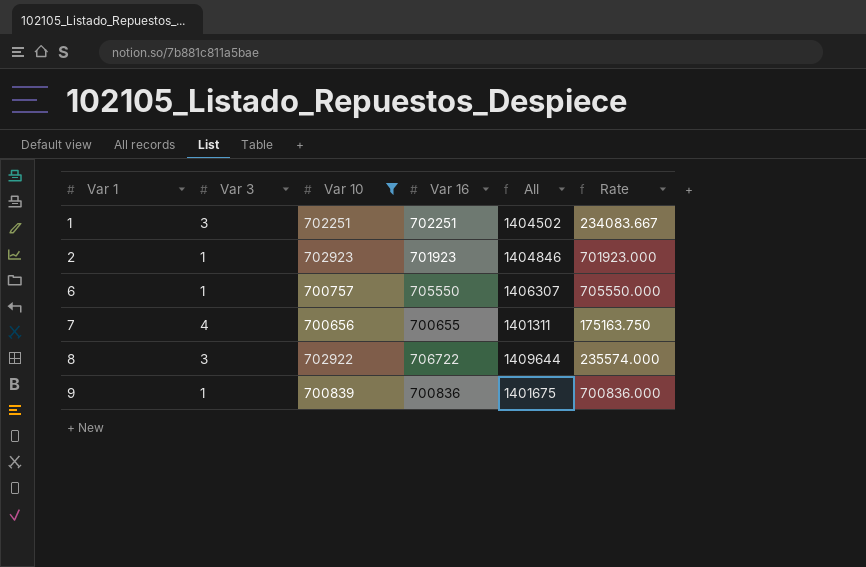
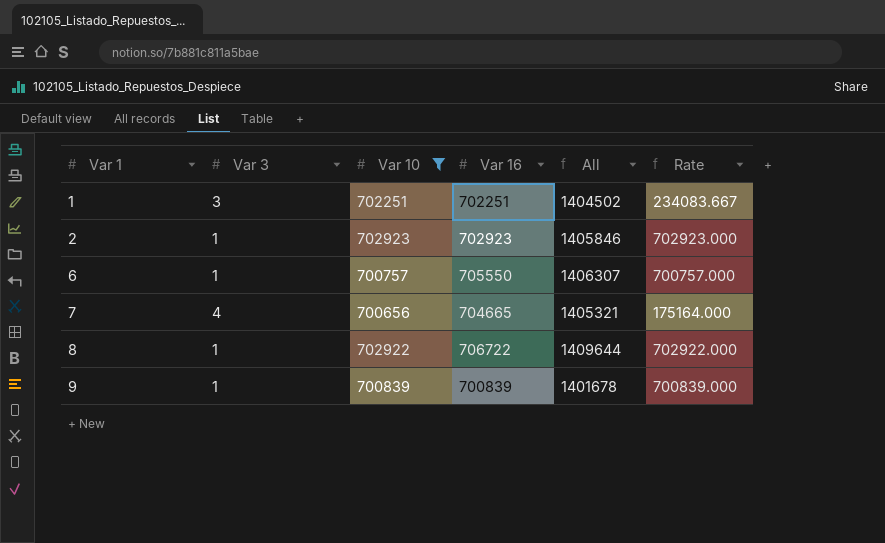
column Rate | formula: [Var 16] / [Var 3] -> [Var 10] / [Var 3]
2 | Var 16: 701923 -> 702923
2 | All: 1404846 -> 1405846
7 | Var 16: 700655 -> 704665
7 | All: 1401311 -> 1405321
8 | Var 3: 3 -> 1
9 | Var 16: 700836 -> 700839
9 | All: 1401675 -> 1401678

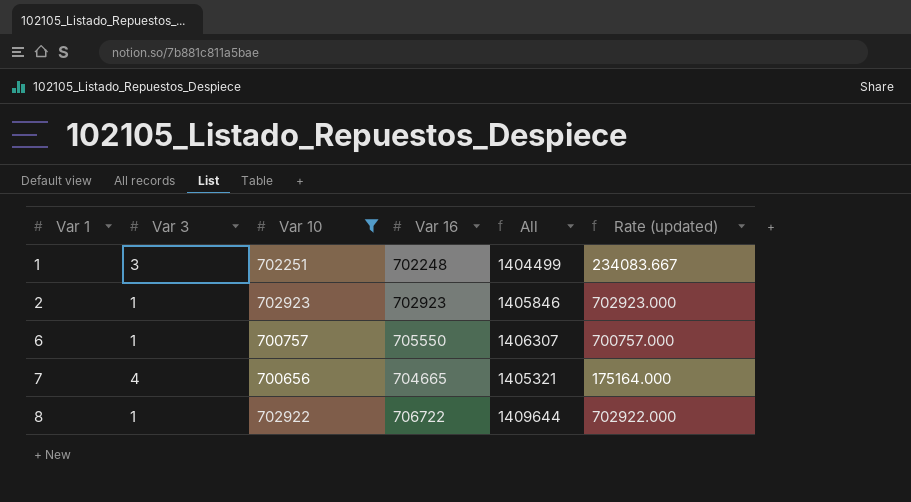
column name: Rate -> Rate (updated)
row 9: 1 | 700839 | 700839 | 1401678 | 700839.000 -> none
1 | Var 16: 702251 -> 702248
1 | All: 1404502 -> 1404499

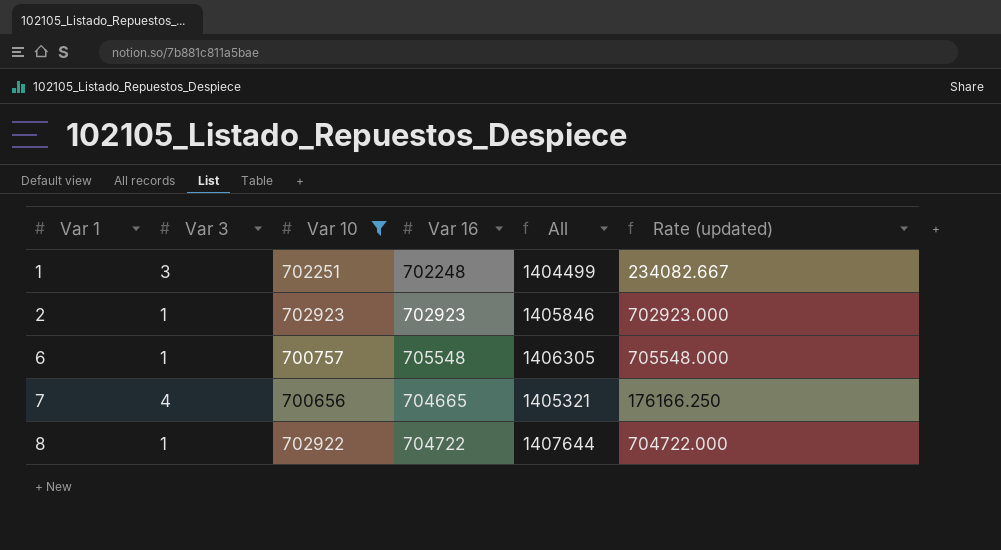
column Rate (updated) | formula: [Var 10] / [Var 3] -> [Var 16] / [Var 3]
6 | Var 16: 705550 -> 705548
6 | All: 1406307 -> 1406305
8 | Var 16: 706722 -> 704722
8 | All: 1409644 -> 1407644

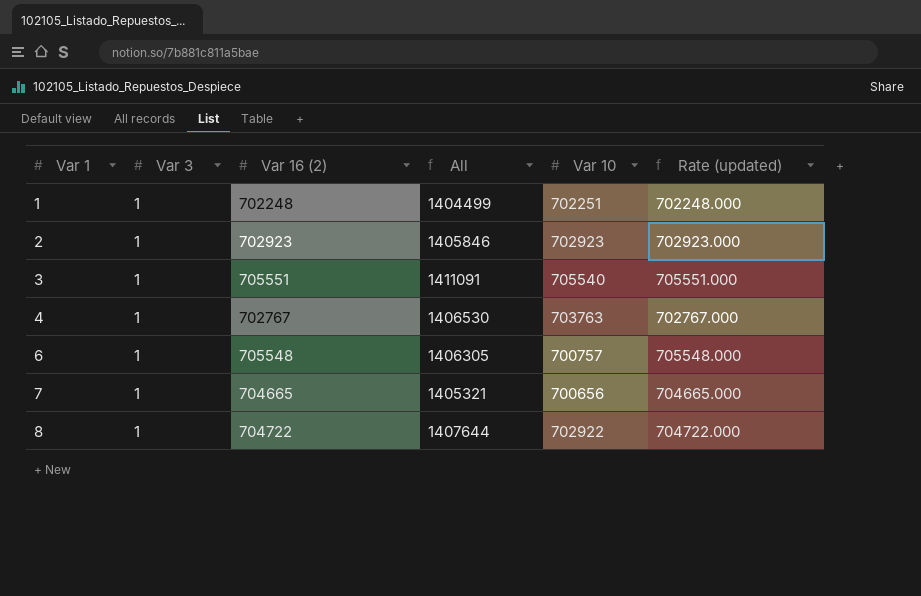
filter: Var 10 <= 702923 -> none
column name: Var 16 -> Var 16 (2)
column Var 10 | position: 3 -> 5
1 | Var 3: 3 -> 1
1 | Rate (updated): 234082.667 -> 702248.000
7 | Var 3: 4 -> 1
7 | Rate (updated): 176166.250 -> 704665.000

